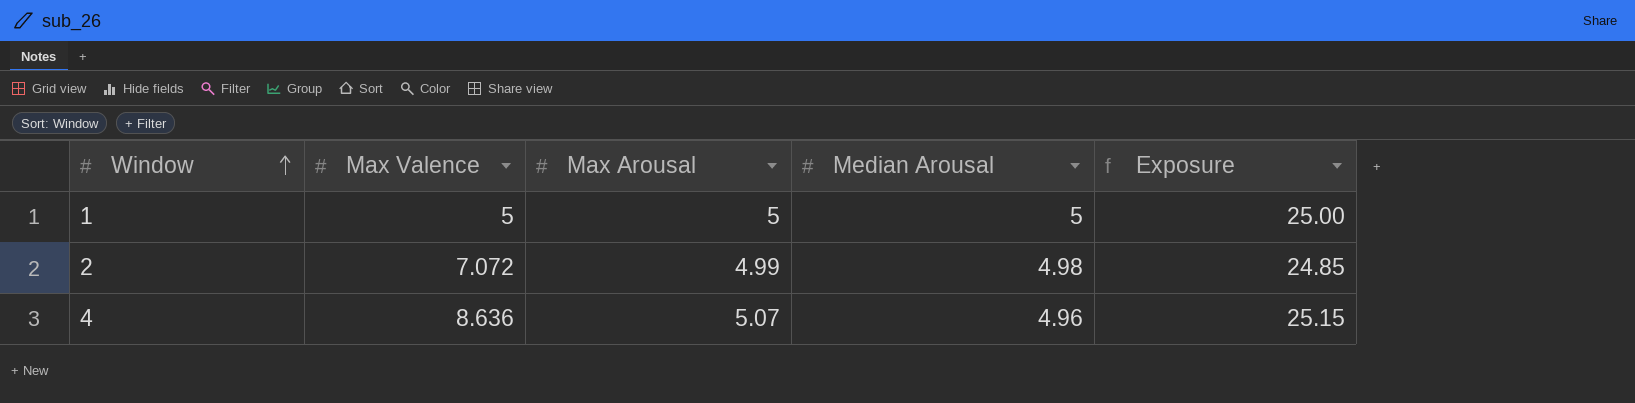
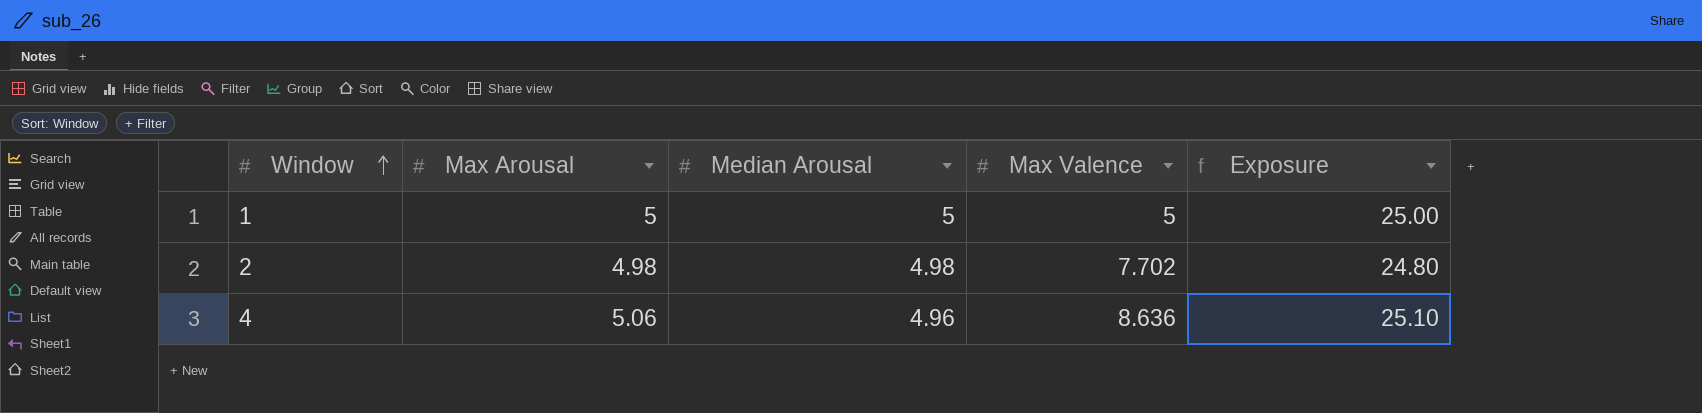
column Max Valence | position: 2 -> 4
2 | Max Arousal: 4.99 -> 4.98
2 | Max Valence: 7.072 -> 7.702
2 | Exposure: 24.85 -> 24.80
4 | Max Arousal: 5.07 -> 5.06
4 | Exposure: 25.15 -> 25.10

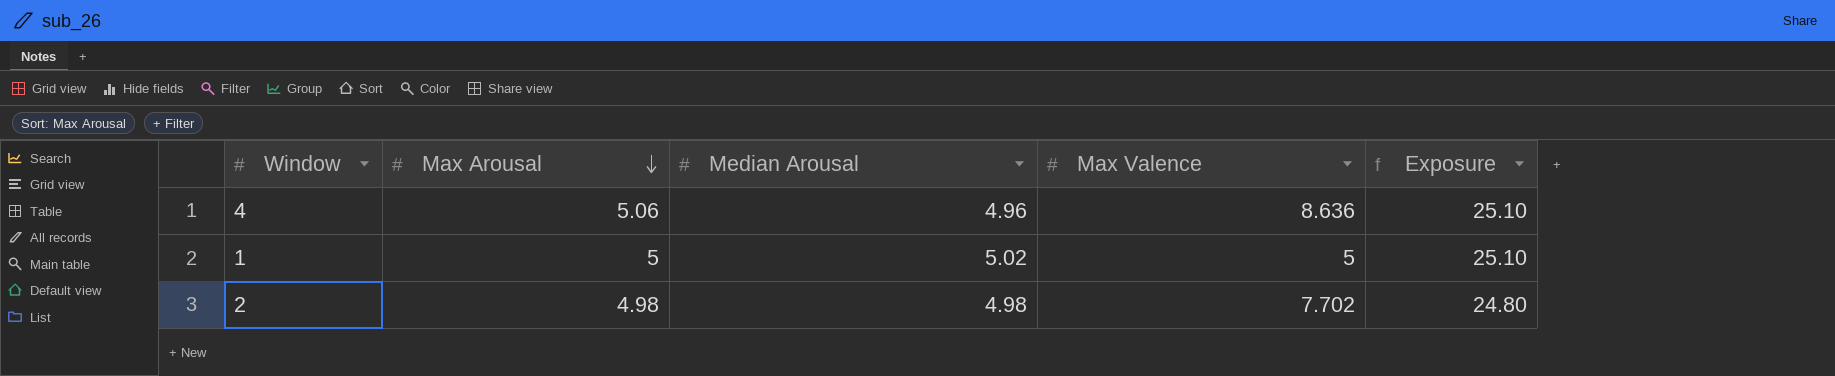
row order: Window ascending -> Max Arousal descending
1 | Median Arousal: 5 -> 5.02
1 | Exposure: 25.00 -> 25.10

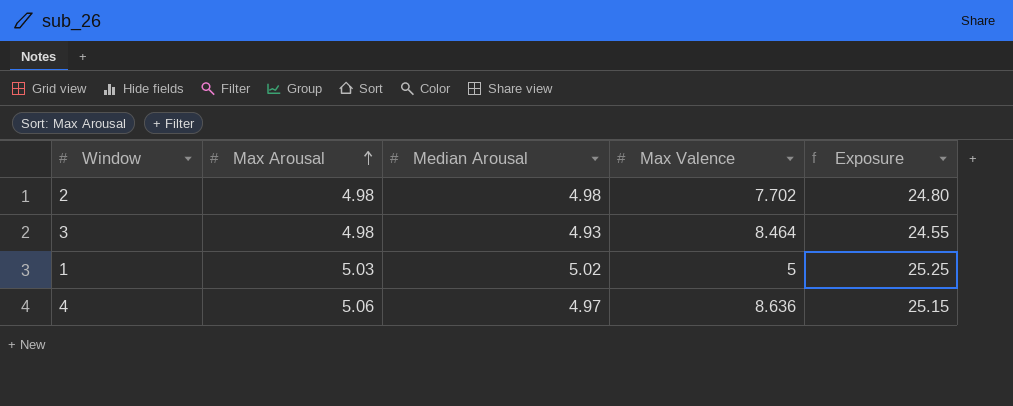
row order: Max Arousal descending -> Max Arousal ascending
row 3: none -> 4.98 | 4.93 | 8.464 | 24.55
1 | Max Arousal: 5 -> 5.03
1 | Exposure: 25.10 -> 25.25
4 | Median Arousal: 4.96 -> 4.97
4 | Exposure: 25.10 -> 25.15

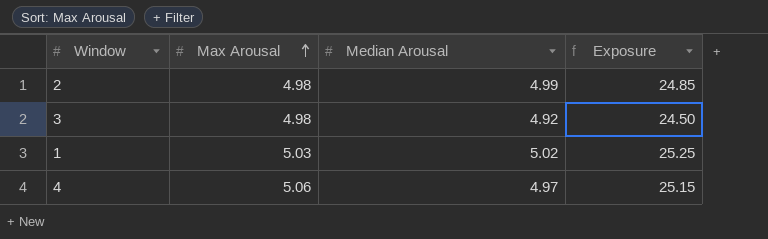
column Max Valence | position: 4 -> none
2 | Median Arousal: 4.98 -> 4.99
2 | Exposure: 24.80 -> 24.85
3 | Median Arousal: 4.93 -> 4.92
3 | Exposure: 24.55 -> 24.50

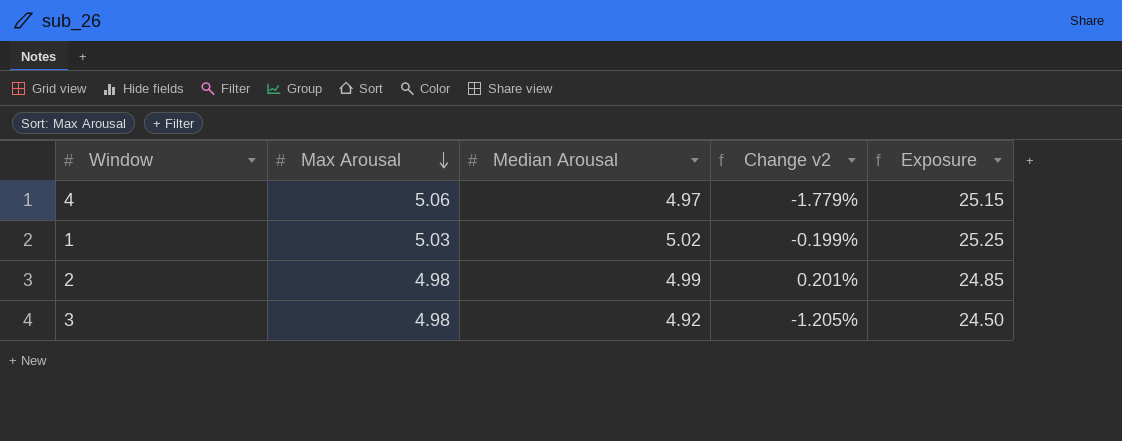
row order: Max Arousal ascending -> Max Arousal descending
column Change v2 | formula: none -> ([Median Arousal] - [Max Arousal]) / [Max Arousal]

